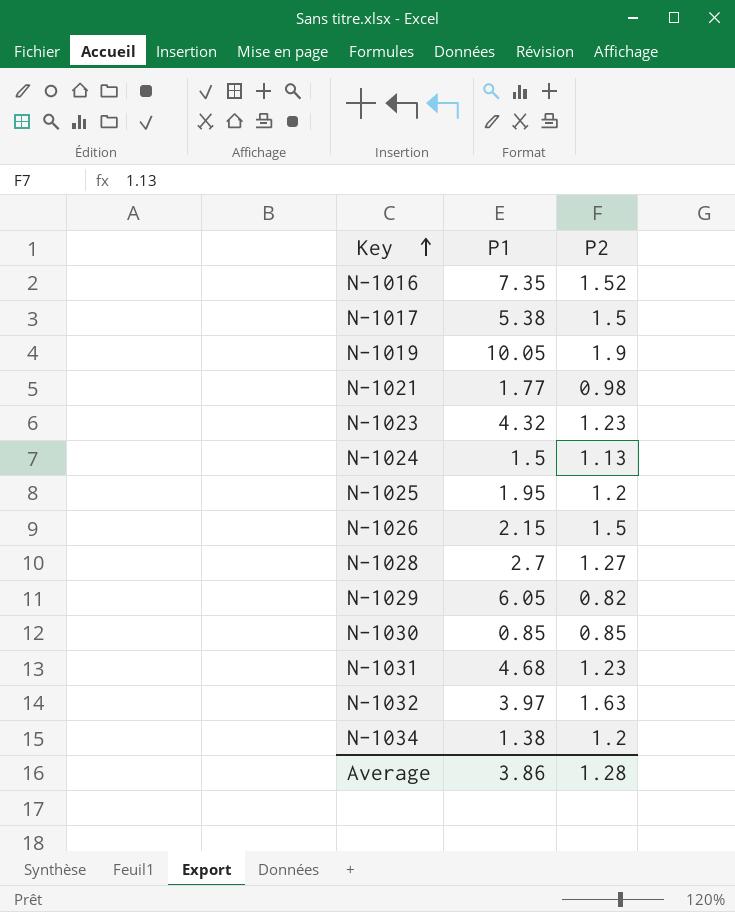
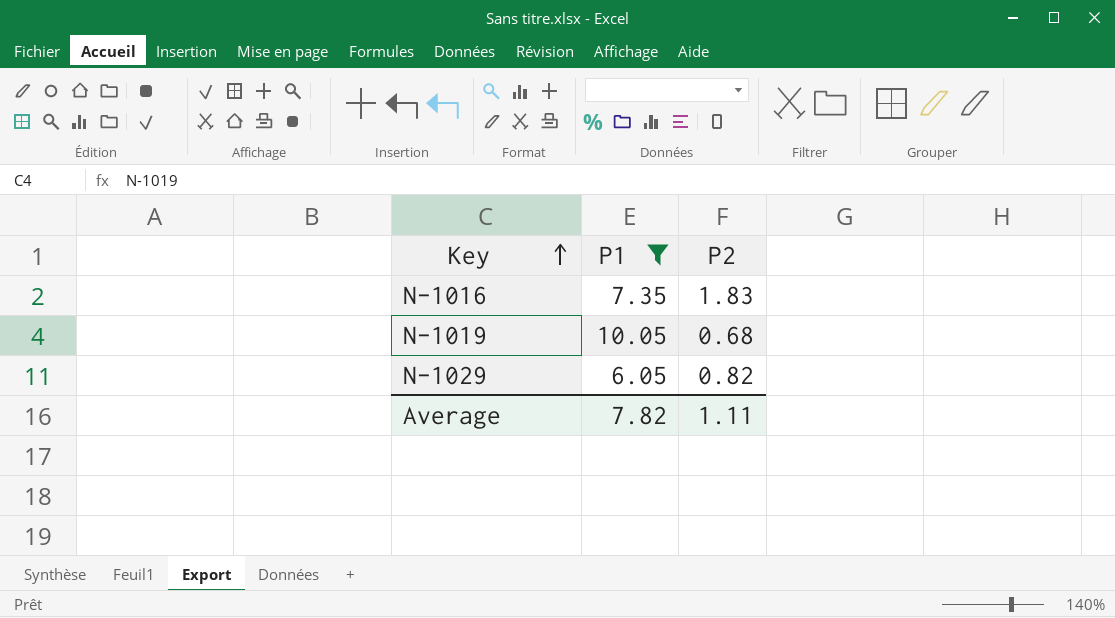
filter: none -> P1 >= 6.05
N-1016 | P2: 1.52 -> 1.83
N-1019 | P2: 1.9 -> 0.68
Average | P1: 3.86 -> 7.82
Average | P2: 1.28 -> 1.11

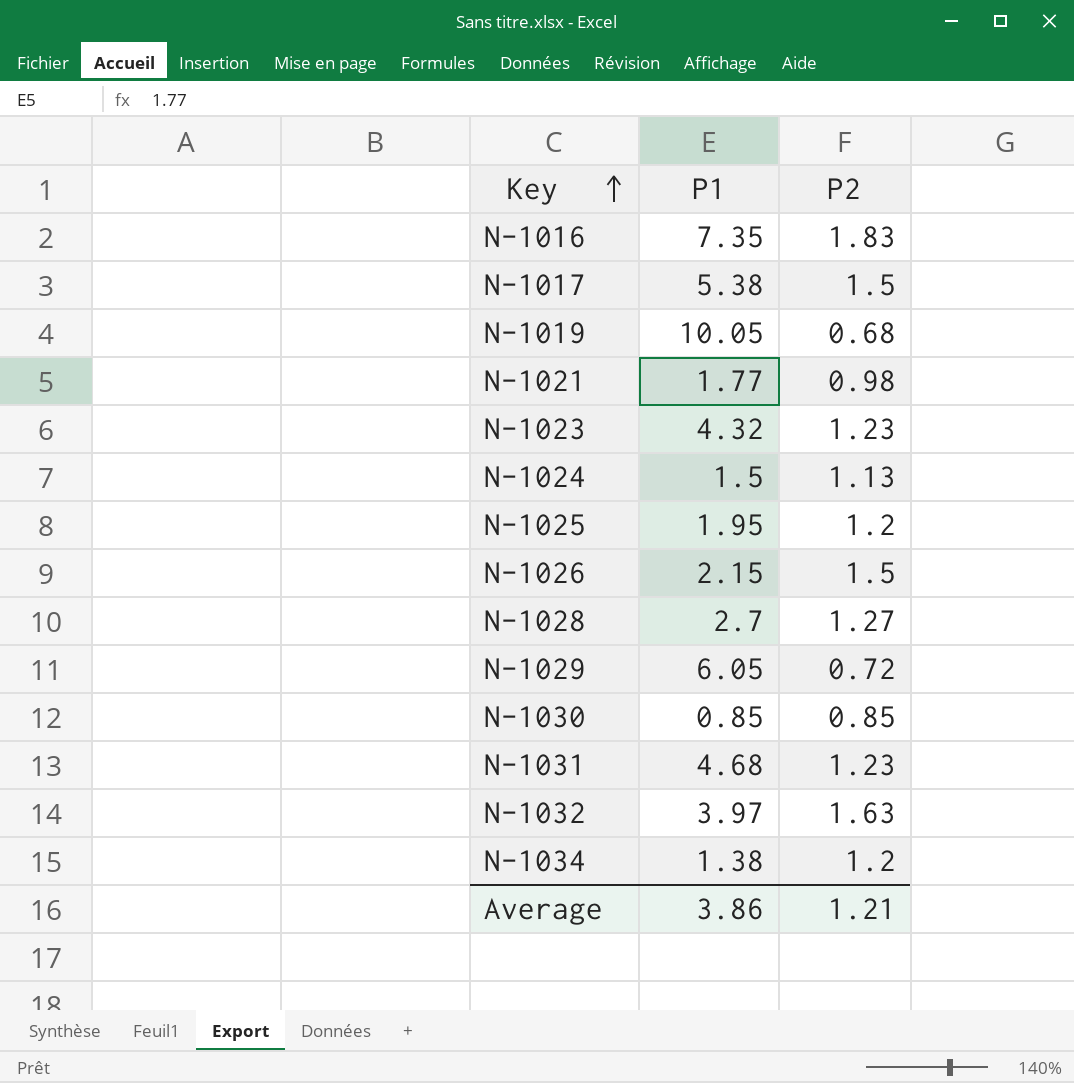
filter: P1 >= 6.05 -> none
N-1029 | P2: 0.82 -> 0.72
Average | P1: 7.82 -> 3.86
Average | P2: 1.11 -> 1.21

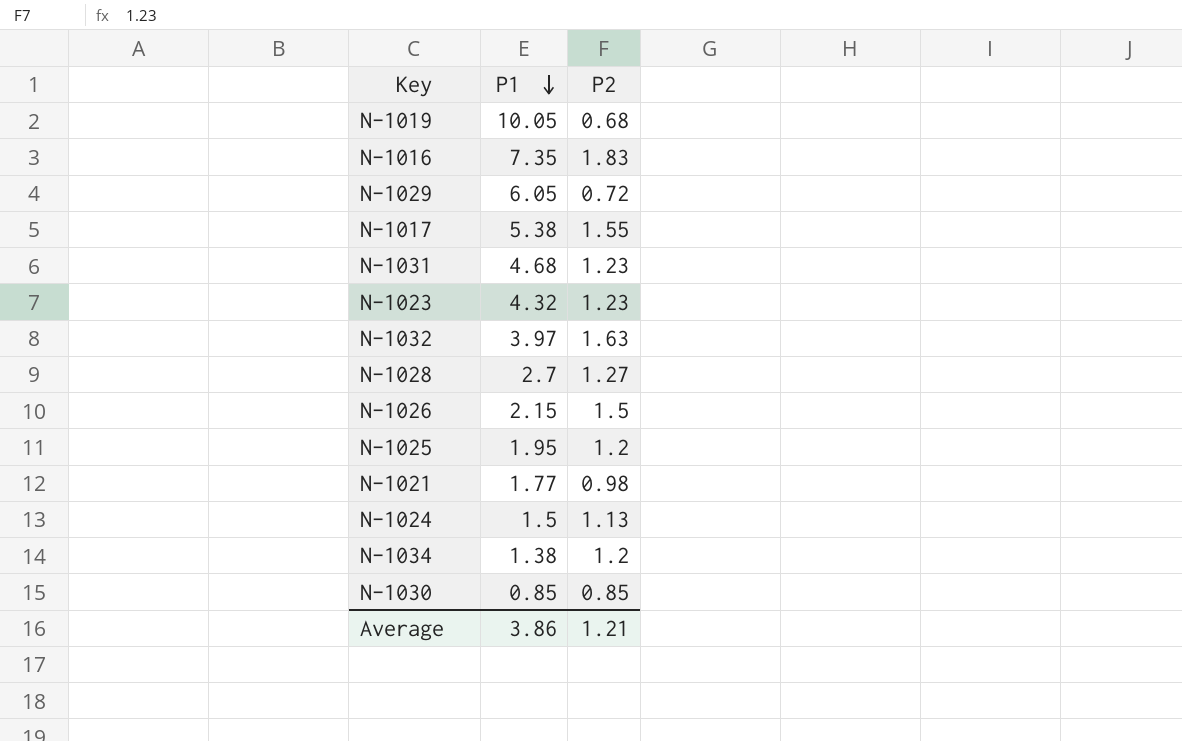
row order: Key ascending -> P1 descending
N-1017 | P2: 1.5 -> 1.55

